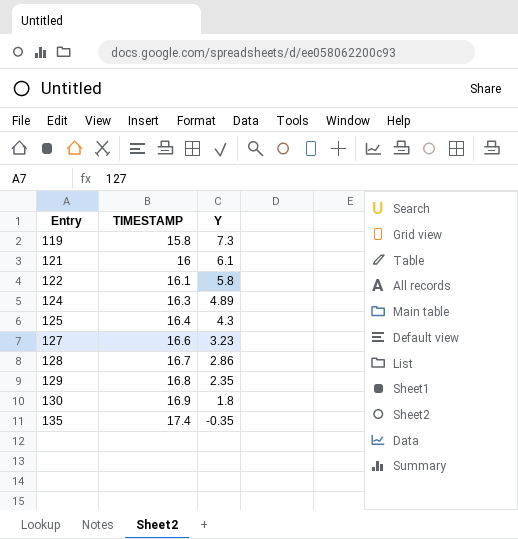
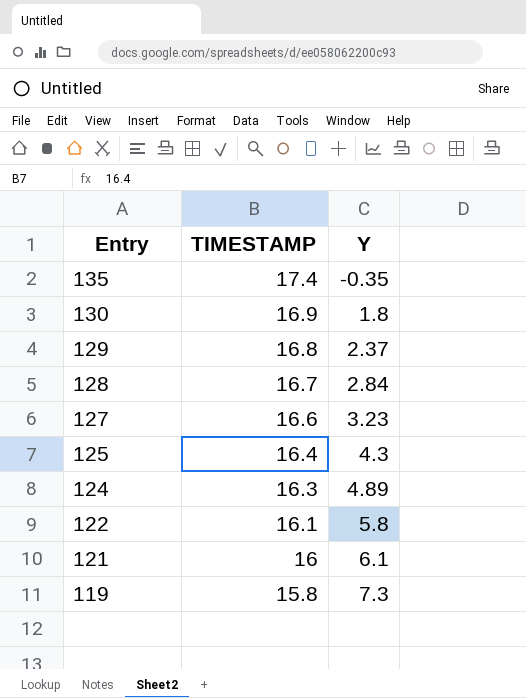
row order: Entry ascending -> Entry descending
129 | Y: 2.35 -> 2.37
128 | Y: 2.86 -> 2.84

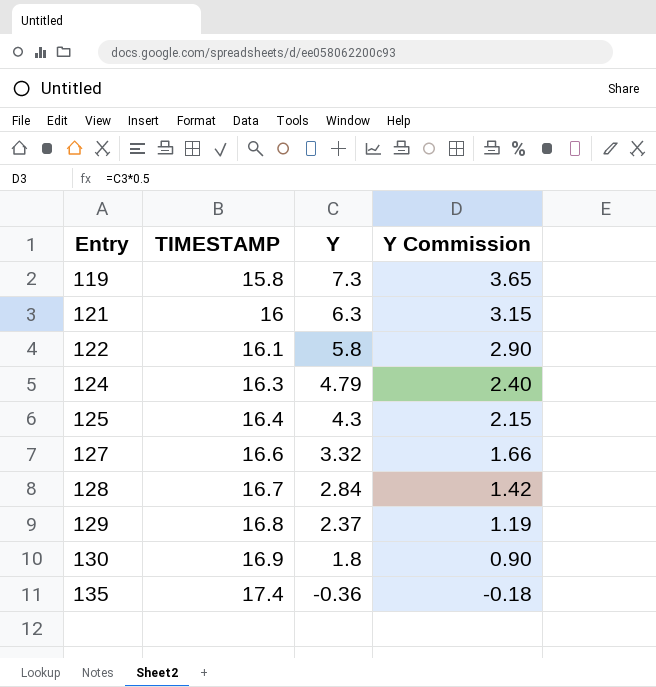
row order: Entry descending -> Entry ascending
column Y Commission | formula: none -> [Y] * 0.5
121 | Y: 6.1 -> 6.3
124 | Y: 4.89 -> 4.79
127 | Y: 3.23 -> 3.32
135 | Y: -0.35 -> -0.36

